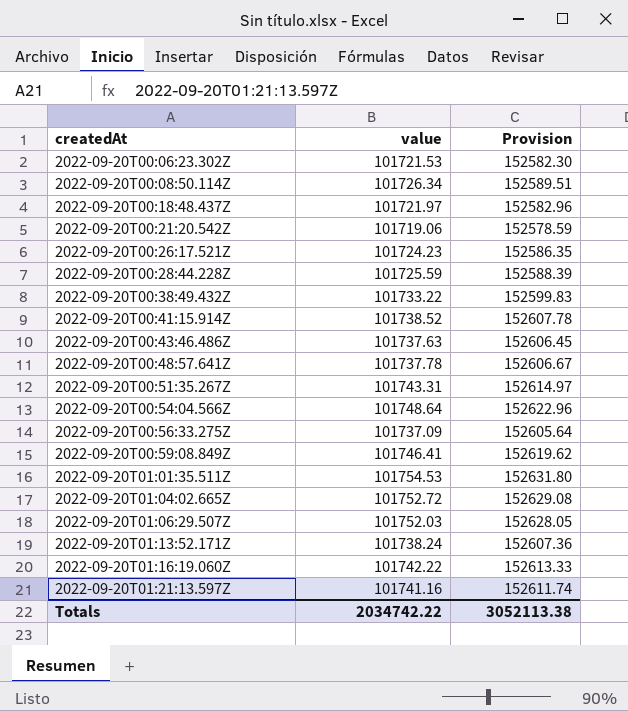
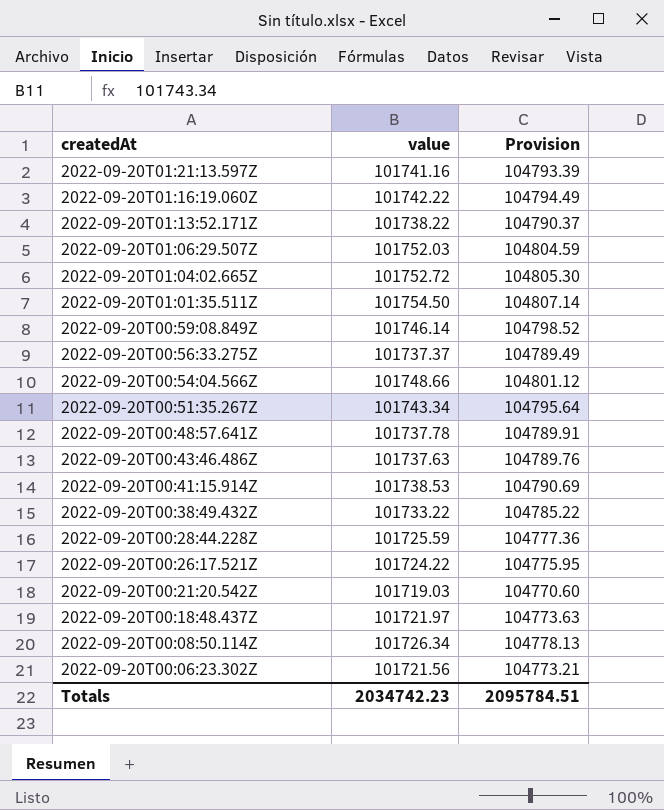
row order: createdAt ascending -> createdAt descending
column Provision | formula: [value] * 1.5 -> [value] * 1.03
2022-09-20T01:13:52.171Z | value: 101738.24 -> 101738.22
2022-09-20T01:01:35.511Z | value: 101754.53 -> 101754.50
2022-09-20T00:59:08.849Z | value: 101746.41 -> 101746.14
2022-09-20T00:56:33.275Z | value: 101737.09 -> 101737.37
2022-09-20T00:54:04.566Z | value: 101748.64 -> 101748.66
2022-09-20T00:51:35.267Z | value: 101743.31 -> 101743.34
2022-09-20T00:41:15.914Z | value: 101738.52 -> 101738.53
2022-09-20T00:26:17.521Z | value: 101724.23 -> 101724.22
2022-09-20T00:21:20.542Z | value: 101719.06 -> 101719.03
2022-09-20T00:06:23.302Z | value: 101721.53 -> 101721.56
Totals | value: 2034742.22 -> 2034742.23
Totals | Provision: 3052113.38 -> 2095784.51

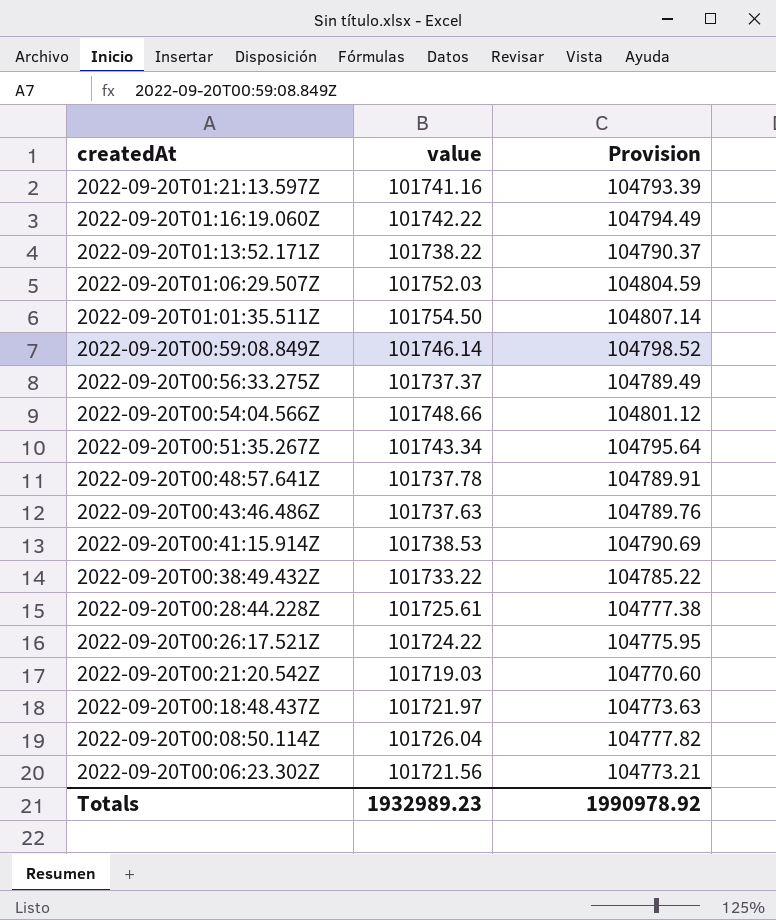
row 2022-09-20T01:04:02.665Z: 101752.72 | 104805.30 -> none
2022-09-20T00:28:44.228Z | value: 101725.59 -> 101725.61
2022-09-20T00:28:44.228Z | Provision: 104777.36 -> 104777.38
2022-09-20T00:08:50.114Z | value: 101726.34 -> 101726.04
2022-09-20T00:08:50.114Z | Provision: 104778.13 -> 104777.82
Totals | value: 2034742.23 -> 1932989.23
Totals | Provision: 2095784.51 -> 1990978.92

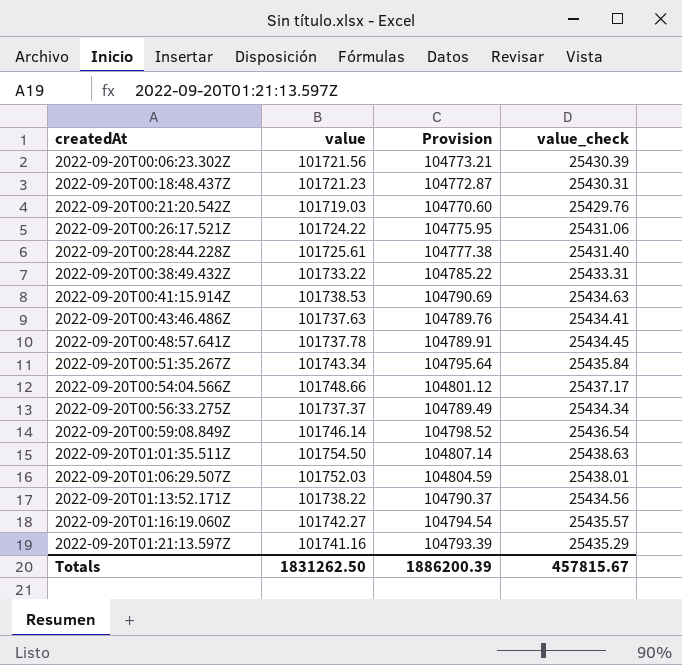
row order: createdAt descending -> createdAt ascending
column value_check | formula: none -> [value] * 0.25
row 2022-09-20T00:08:50.114Z: 101726.04 | 104777.82 -> none
2022-09-20T00:18:48.437Z | value: 101721.97 -> 101721.23
2022-09-20T00:18:48.437Z | Provision: 104773.63 -> 104772.87
2022-09-20T01:16:19.060Z | value: 101742.22 -> 101742.27
2022-09-20T01:16:19.060Z | Provision: 104794.49 -> 104794.54
Totals | value: 1932989.23 -> 1831262.50
Totals | Provision: 1990978.92 -> 1886200.39

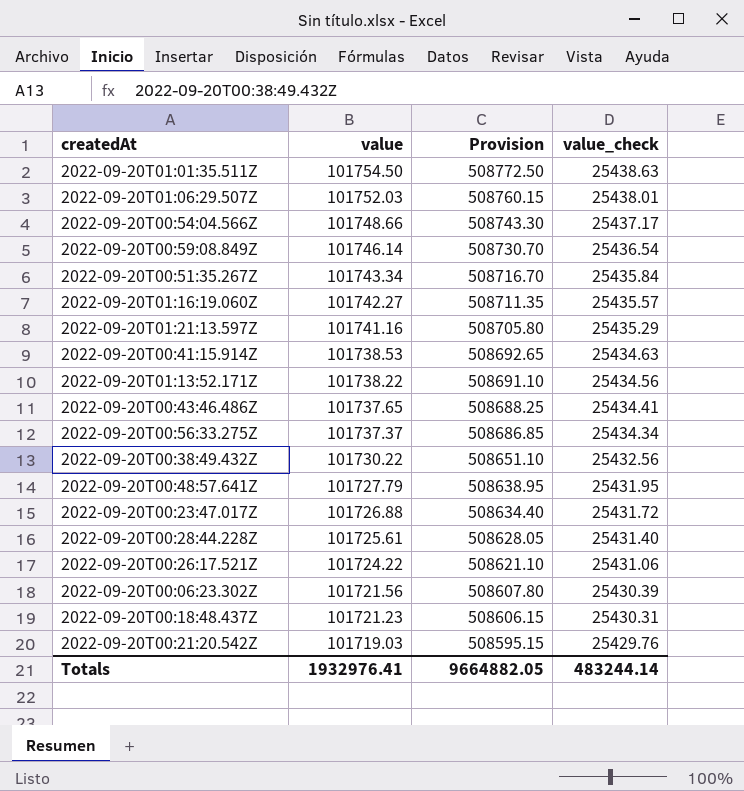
row order: createdAt ascending -> value descending
column Provision | formula: [value] * 1.03 -> [value] * 5
2022-09-20T00:43:46.486Z | value: 101737.63 -> 101737.65
2022-09-20T00:38:49.432Z | value: 101733.22 -> 101730.22
2022-09-20T00:38:49.432Z | value_check: 25433.31 -> 25432.56
2022-09-20T00:48:57.641Z | value: 101737.78 -> 101727.79
2022-09-20T00:48:57.641Z | value_check: 25434.45 -> 25431.95
row 2022-09-20T00:23:47.017Z: none -> 101726.88 | 508634.40 | 25431.72
Totals | value: 1831262.50 -> 1932976.41
Totals | Provision: 1886200.39 -> 9664882.05
Totals | value_check: 457815.67 -> 483244.14

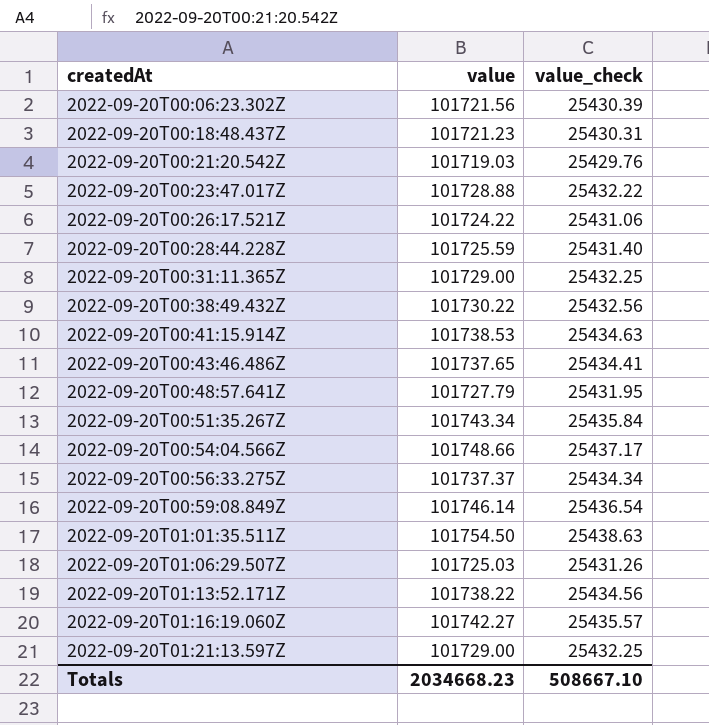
row order: value descending -> createdAt ascending
column Provision | formula: [value] * 5 -> none
2022-09-20T00:23:47.017Z | value: 101726.88 -> 101728.88
2022-09-20T00:23:47.017Z | value_check: 25431.72 -> 25432.22
2022-09-20T00:28:44.228Z | value: 101725.61 -> 101725.59
row 2022-09-20T00:31:11.365Z: none -> 101729.00 | 25432.25
2022-09-20T01:06:29.507Z | value: 101752.03 -> 101725.03
2022-09-20T01:06:29.507Z | value_check: 25438.01 -> 25431.26
2022-09-20T01:21:13.597Z | value: 101741.16 -> 101729.00
2022-09-20T01:21:13.597Z | value_check: 25435.29 -> 25432.25
Totals | value: 1932976.41 -> 2034668.23
Totals | value_check: 483244.14 -> 508667.10

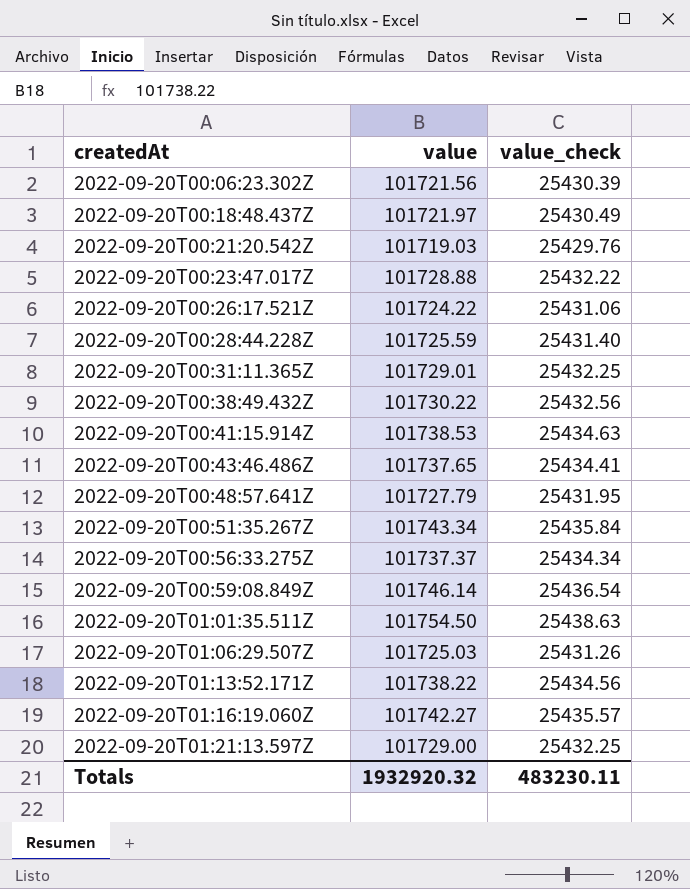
row 2022-09-20T00:54:04.566Z: 101748.66 | 25437.17 -> none
2022-09-20T00:18:48.437Z | value: 101721.23 -> 101721.97
2022-09-20T00:18:48.437Z | value_check: 25430.31 -> 25430.49
2022-09-20T00:31:11.365Z | value: 101729.00 -> 101729.01
Totals | value: 2034668.23 -> 1932920.32
Totals | value_check: 508667.10 -> 483230.11

